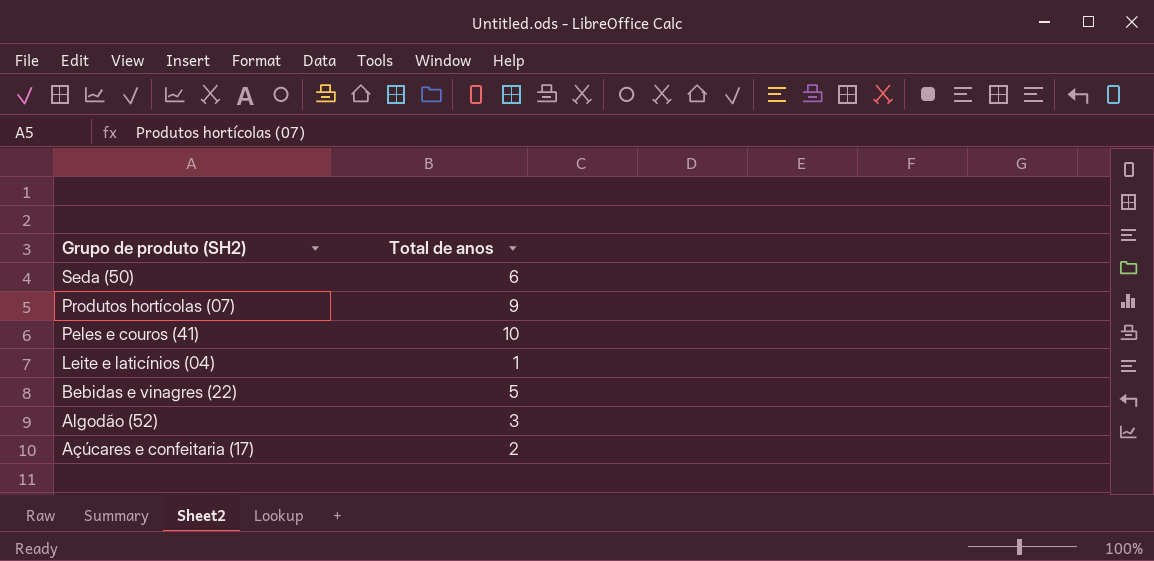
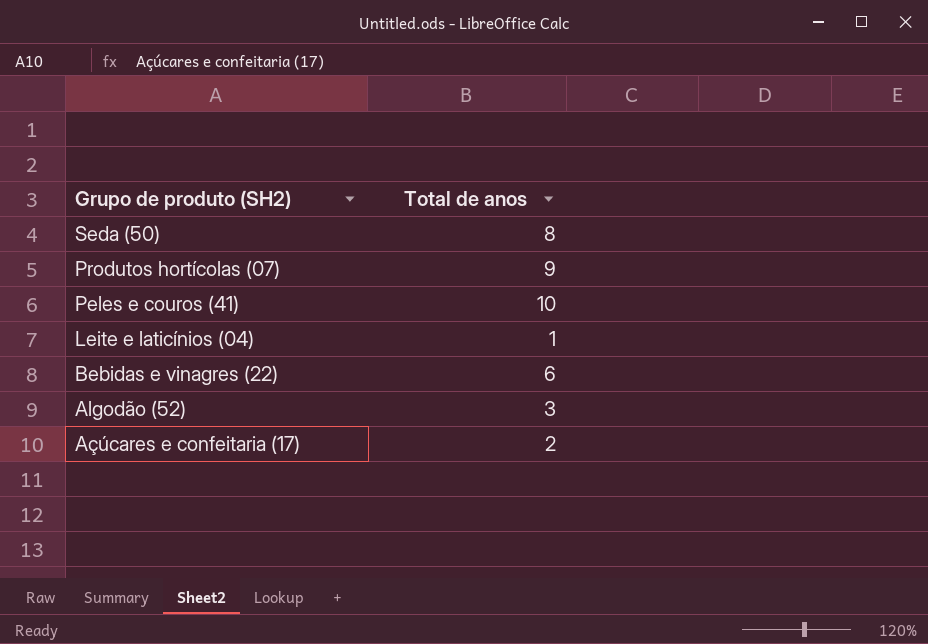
Seda (50) | Total de anos: 6 -> 8
Bebidas e vinagres (22) | Total de anos: 5 -> 6

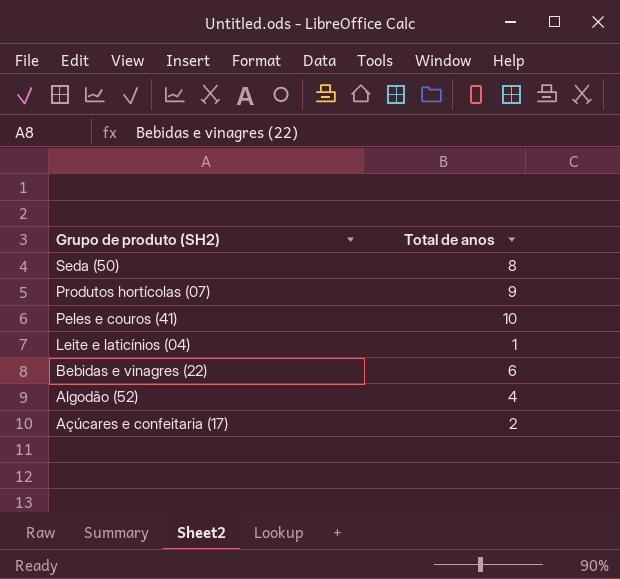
Algodão (52) | Total de anos: 3 -> 4

